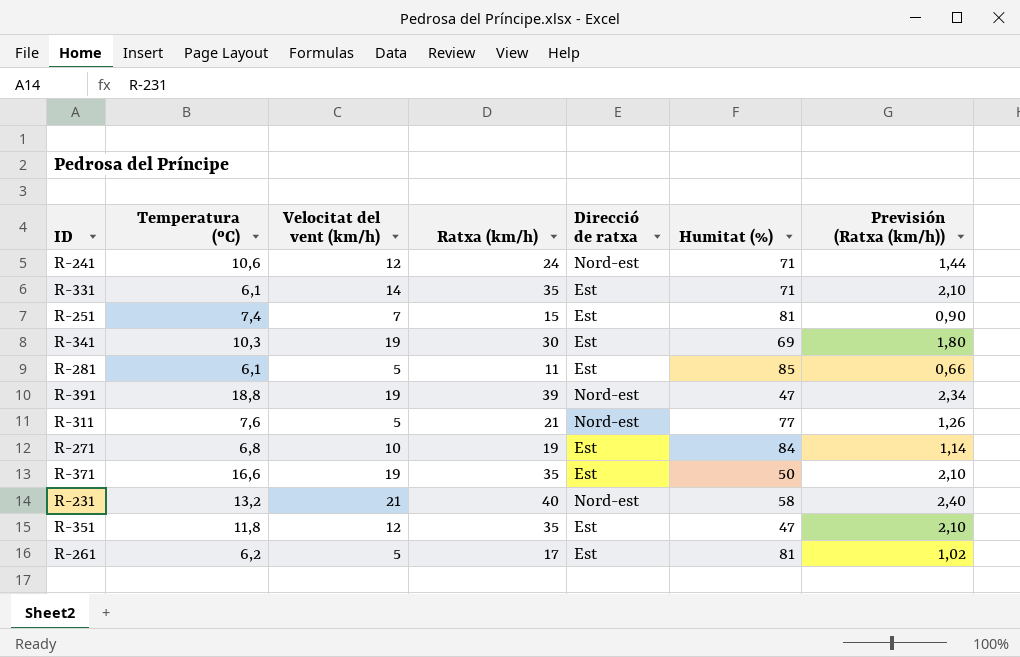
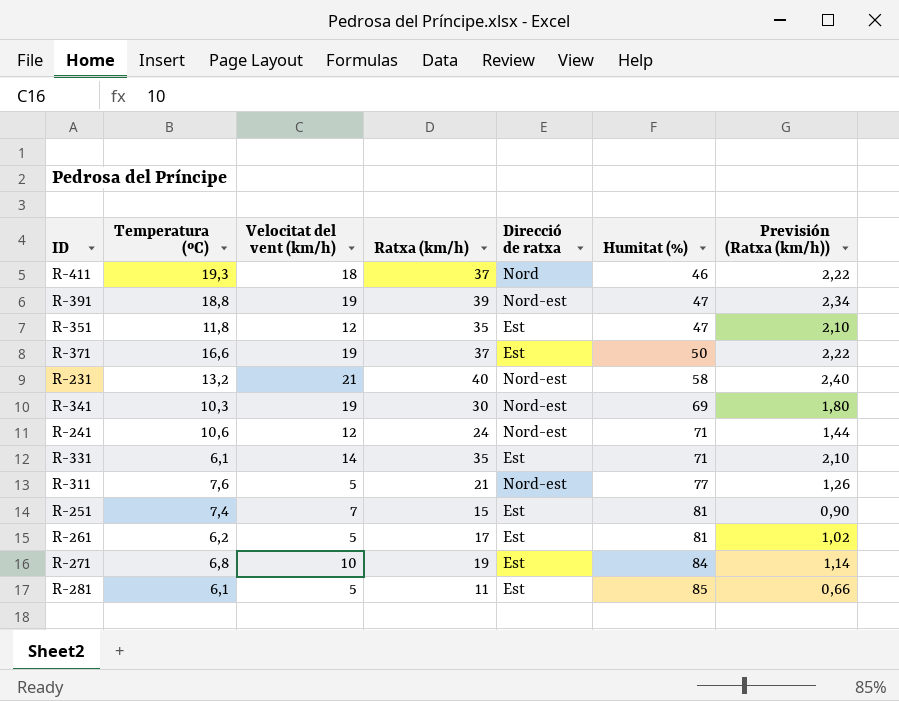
row order: none -> Humitat (%) ascending
row R-411: none -> 19,3 | 18 | 37 | Nord | 46 | 2,22
R-371 | Ratxa (km/h): 35 -> 37
R-371 | Previsión (Ratxa (km/h)): 2,10 -> 2,22
R-341 | Direcció de ratxa: Est -> Nord-est

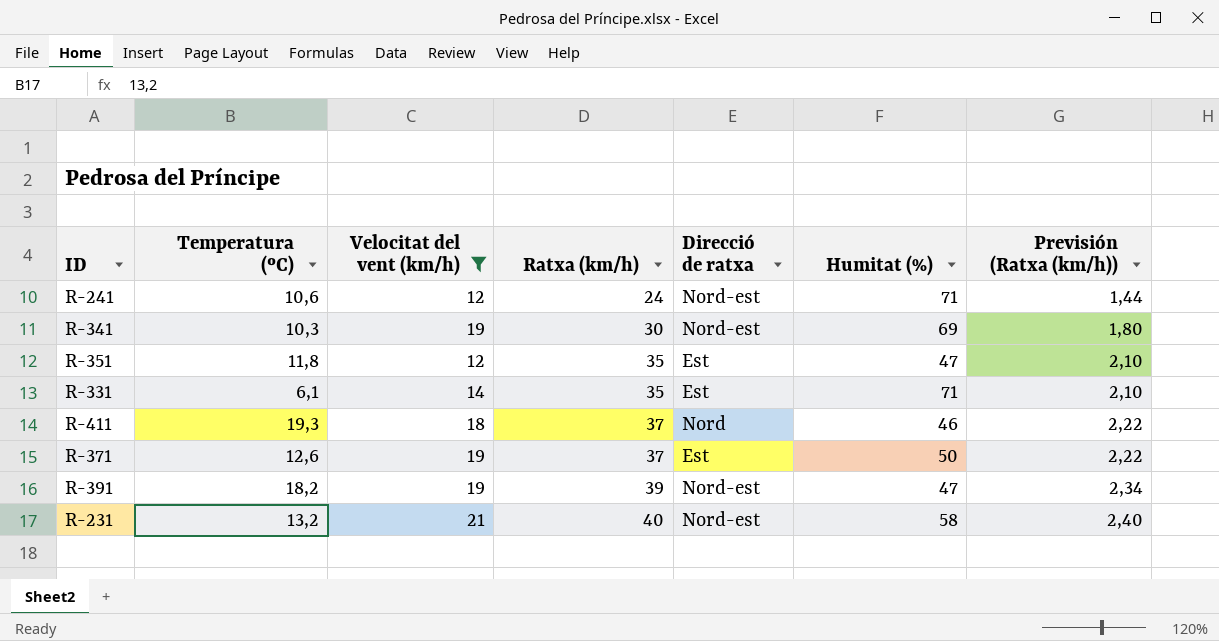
filter: none -> Velocitat del vent (km/h) >= 12
row order: Humitat (%) ascending -> Ratxa (km/h) ascending
R-371 | Temperatura (ºC): 16,6 -> 12,6
R-391 | Temperatura (ºC): 18,8 -> 18,2

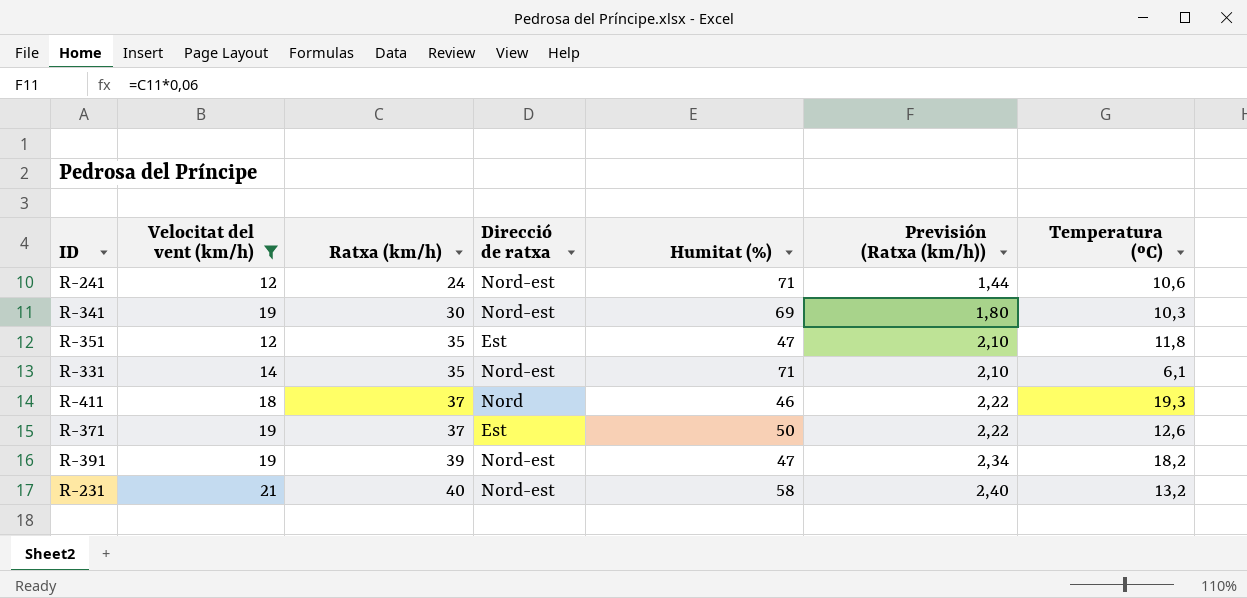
column Temperatura (ºC) | position: 2 -> 7
R-331 | Direcció de ratxa: Est -> Nord-est

